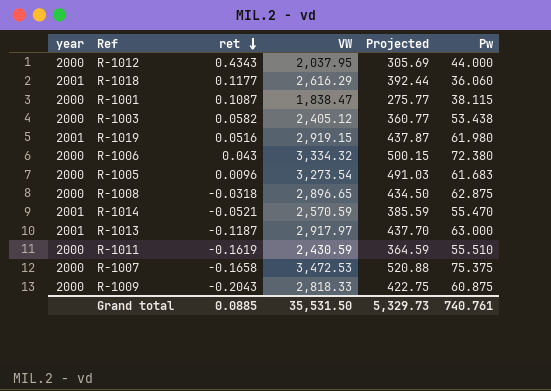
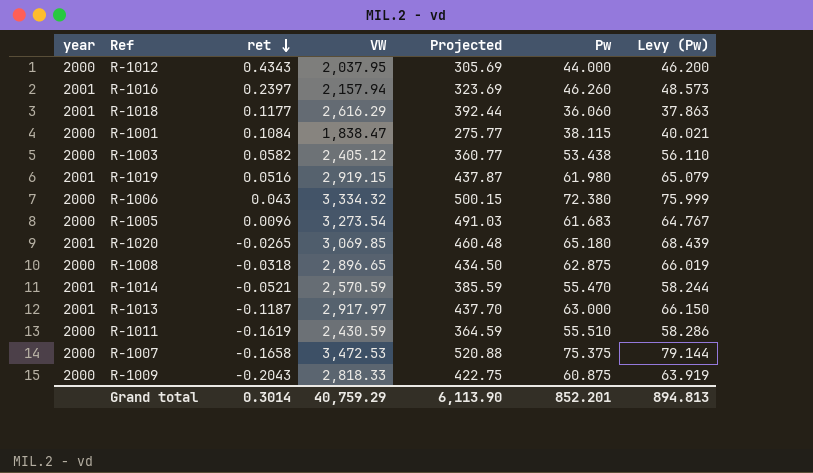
column Levy (Pw) | formula: none -> [Pw] * 1.05
row R-1016: none -> 2001 | 0.2397 | 2,157.94 | 323.69 | 46.260 | 48.573
R-1001 | ret: 0.1087 -> 0.1084
row R-1020: none -> 2001 | -0.0265 | 3,069.85 | 460.48 | 65.180 | 68.439
Grand total | ret: 0.0885 -> 0.3014
Grand total | VW: 35,531.50 -> 40,759.29
Grand total | Projected: 5,329.73 -> 6,113.90
Grand total | Pw: 740.761 -> 852.201

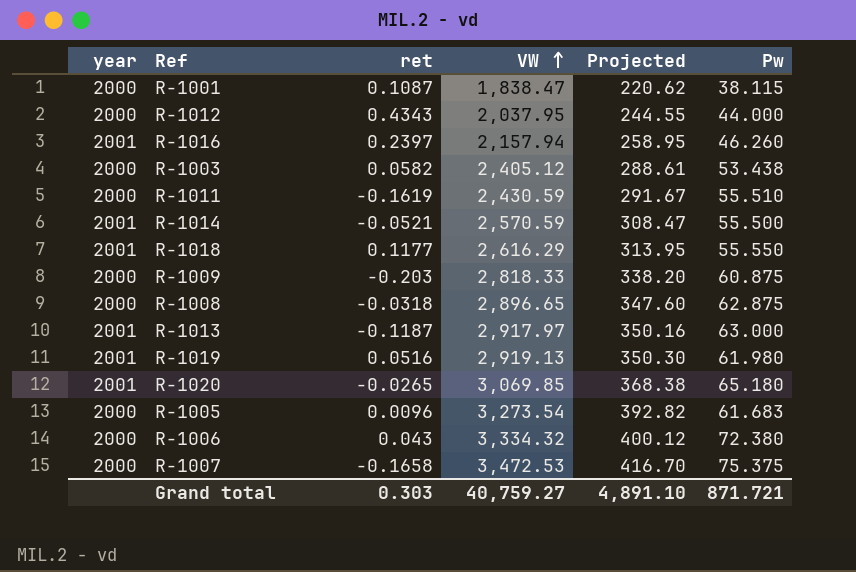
row order: ret descending -> VW ascending
column Levy (Pw) | formula: [Pw] * 1.05 -> none
column Projected | formula: [VW] * 0.15 -> [VW] * 0.12
R-1001 | ret: 0.1084 -> 0.1087
R-1014 | Pw: 55.470 -> 55.500
R-1018 | Pw: 36.060 -> 55.550
R-1009 | ret: -0.2043 -> -0.203
R-1019 | VW: 2,919.15 -> 2,919.13
Grand total | ret: 0.3014 -> 0.303
Grand total | VW: 40,759.29 -> 40,759.27
Grand total | Projected: 6,113.90 -> 4,891.10
Grand total | Pw: 852.201 -> 871.721

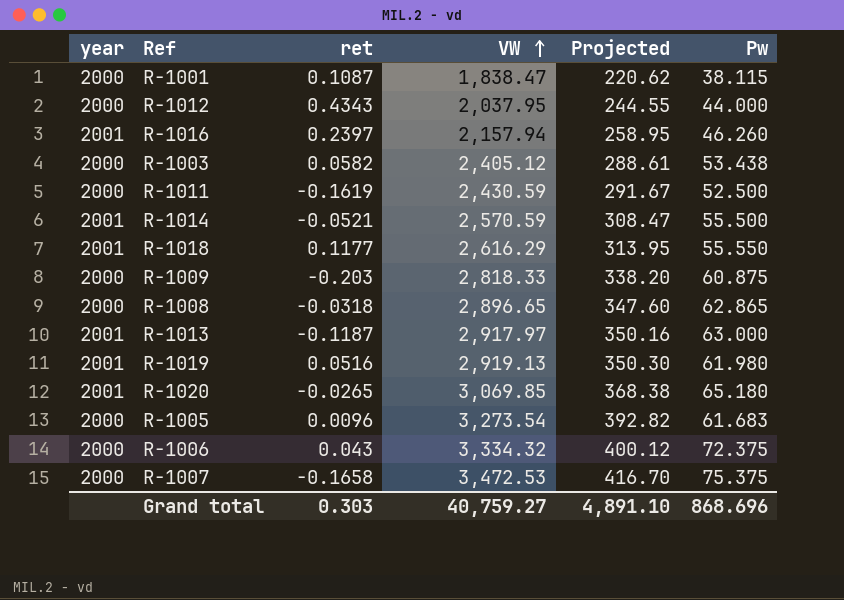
R-1011 | Pw: 55.510 -> 52.500
R-1008 | Pw: 62.875 -> 62.865
R-1006 | Pw: 72.380 -> 72.375
Grand total | Pw: 871.721 -> 868.696

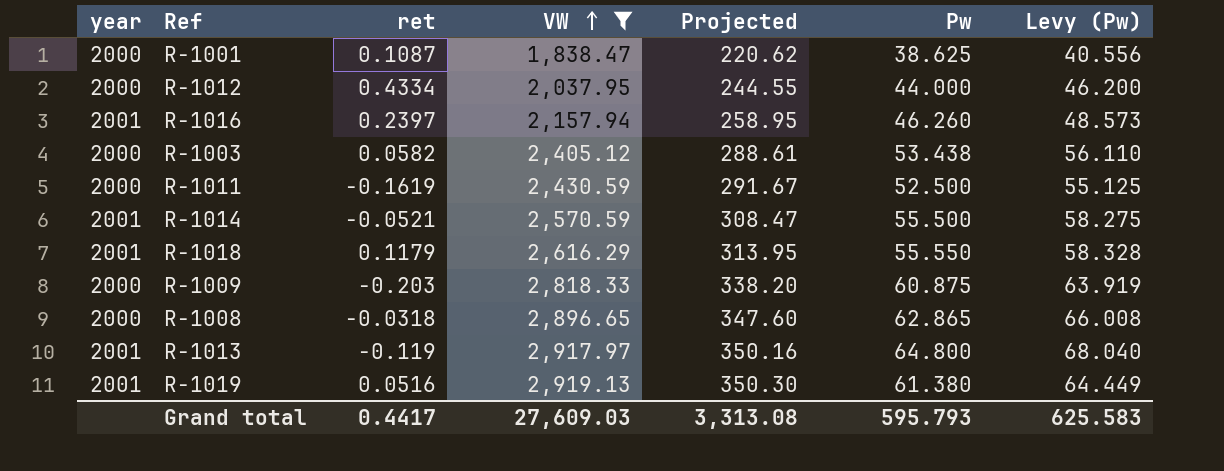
filter: none -> VW <= 2,919.13
column Levy (Pw) | formula: none -> [Pw] * 1.05
R-1001 | Pw: 38.115 -> 38.625
R-1012 | ret: 0.4343 -> 0.4334
R-1018 | ret: 0.1177 -> 0.1179
R-1013 | ret: -0.1187 -> -0.119
R-1013 | Pw: 63.000 -> 64.800
R-1019 | Pw: 61.980 -> 61.380
Grand total | ret: 0.303 -> 0.4417
Grand total | VW: 40,759.27 -> 27,609.03
Grand total | Projected: 4,891.10 -> 3,313.08
Grand total | Pw: 868.696 -> 595.793

